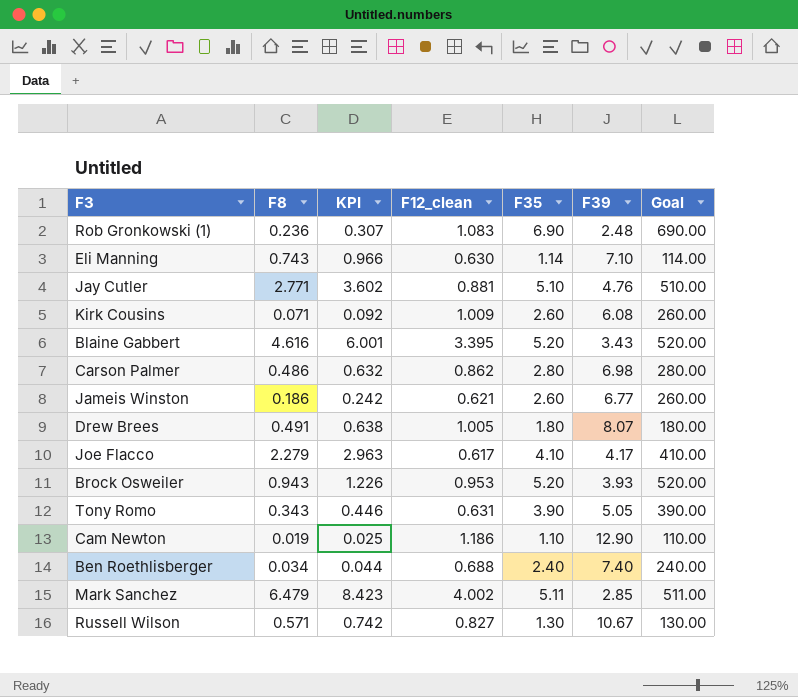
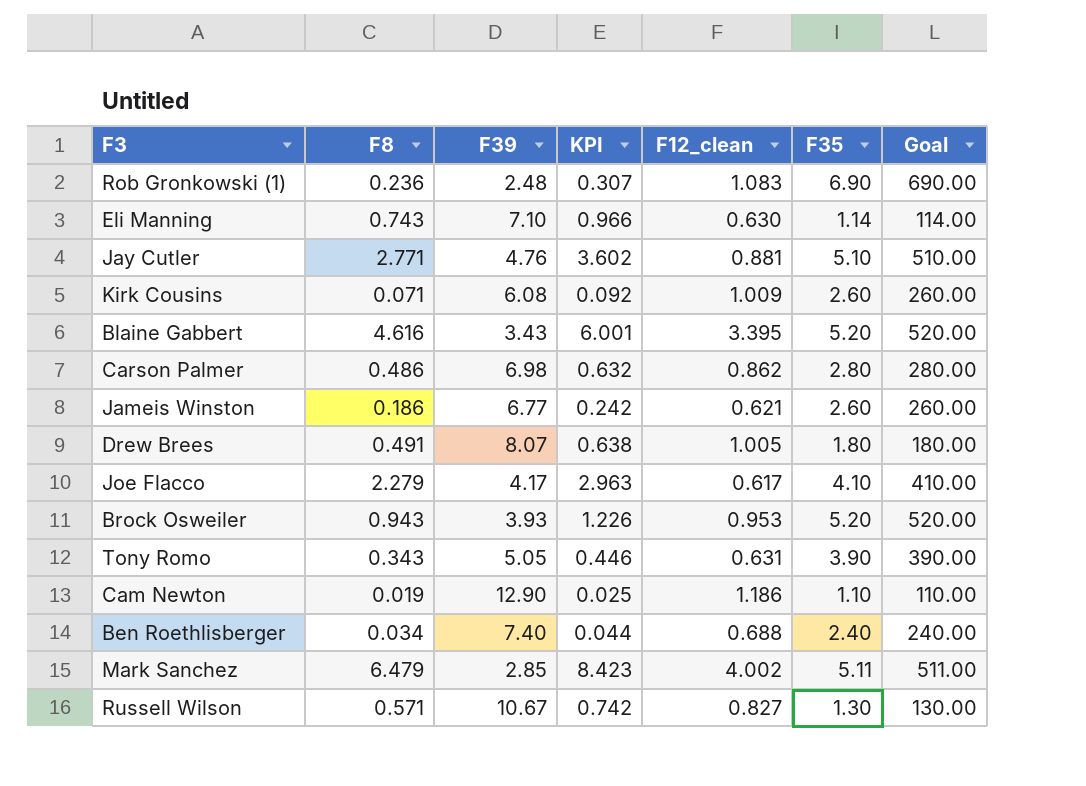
column F39 | position: 6 -> 3

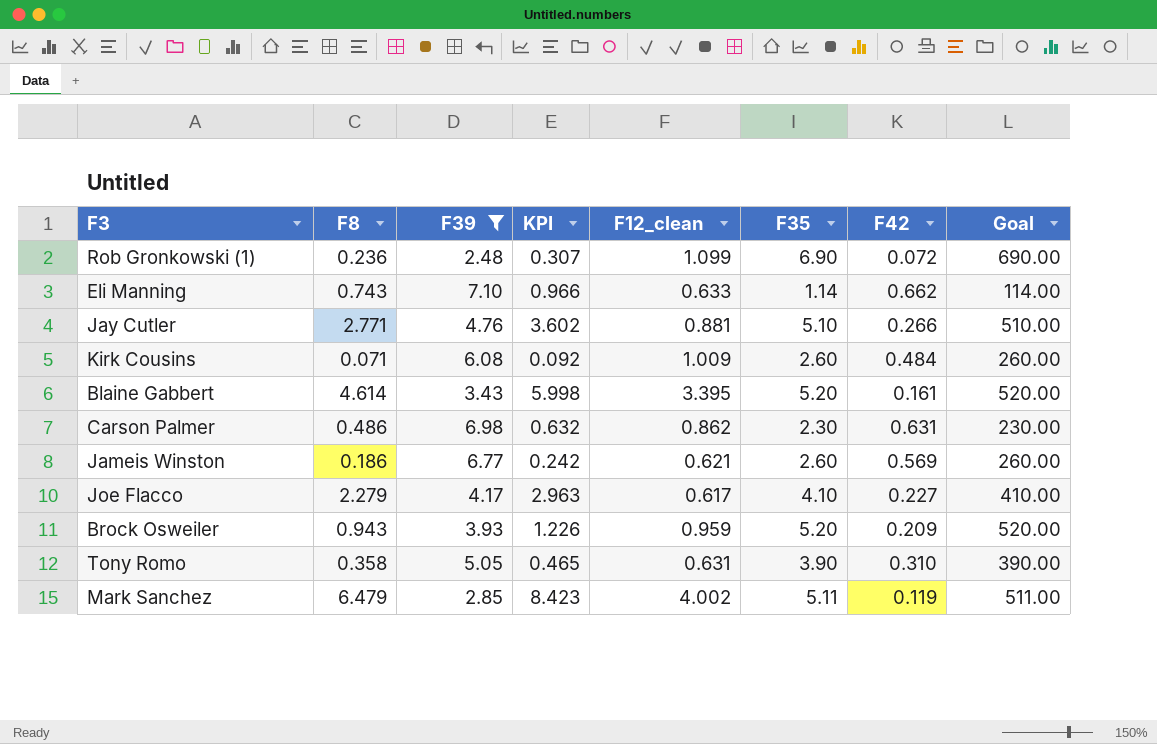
filter: none -> F39 <= 7.10
column F42 | position: none -> 7
Rob Gronkowski (1) | F12_clean: 1.083 -> 1.099
Eli Manning | F12_clean: 0.630 -> 0.633
Blaine Gabbert | F8: 4.616 -> 4.614
Blaine Gabbert | KPI: 6.001 -> 5.998
Carson Palmer | F35: 2.80 -> 2.30
Carson Palmer | Goal: 280.00 -> 230.00
Brock Osweiler | F12_clean: 0.953 -> 0.959
Tony Romo | F8: 0.343 -> 0.358
Tony Romo | KPI: 0.446 -> 0.465

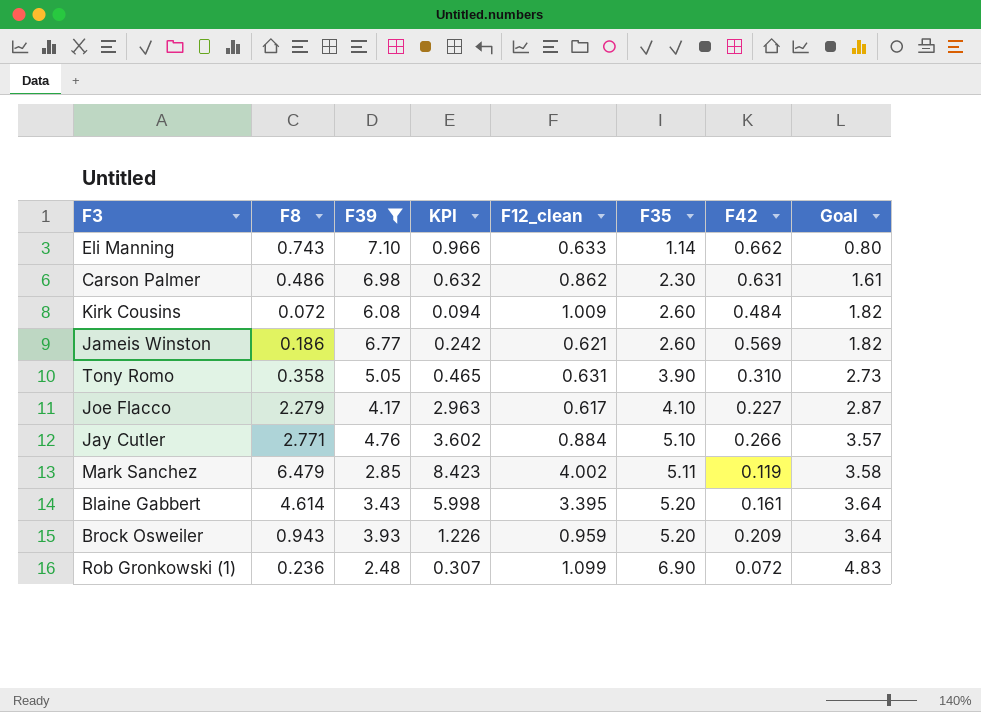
row order: none -> F35 ascending
column Goal | formula: [F35] * 100 -> [F35] * 0.7
Kirk Cousins | F8: 0.071 -> 0.072
Kirk Cousins | KPI: 0.092 -> 0.094
Jay Cutler | F12_clean: 0.881 -> 0.884

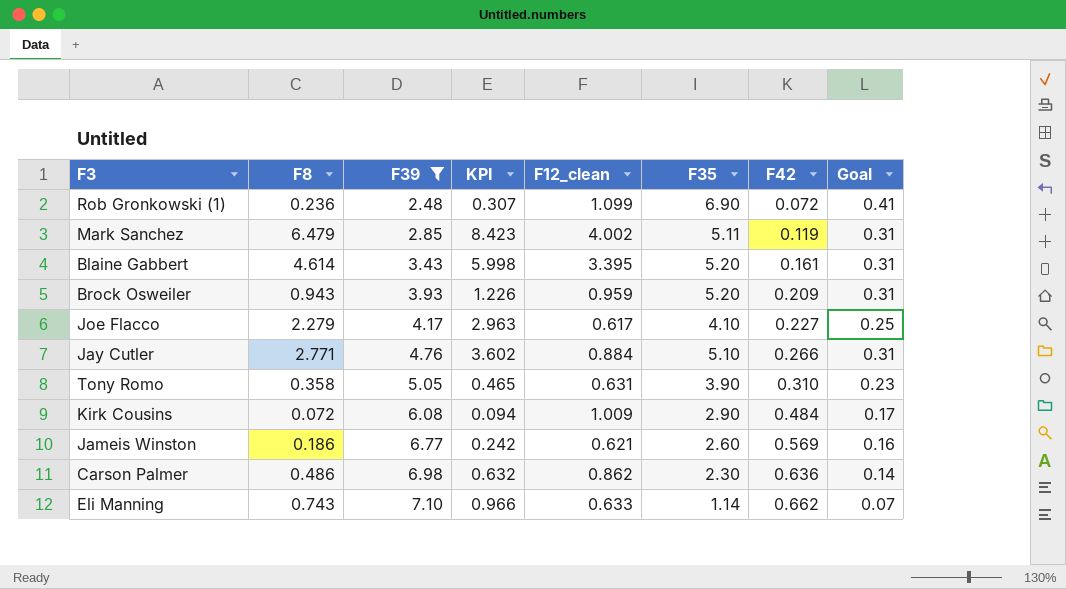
row order: F35 ascending -> F39 ascending
column Goal | formula: [F35] * 0.7 -> [F35] * 0.06
Kirk Cousins | F35: 2.60 -> 2.90
Carson Palmer | F42: 0.631 -> 0.636

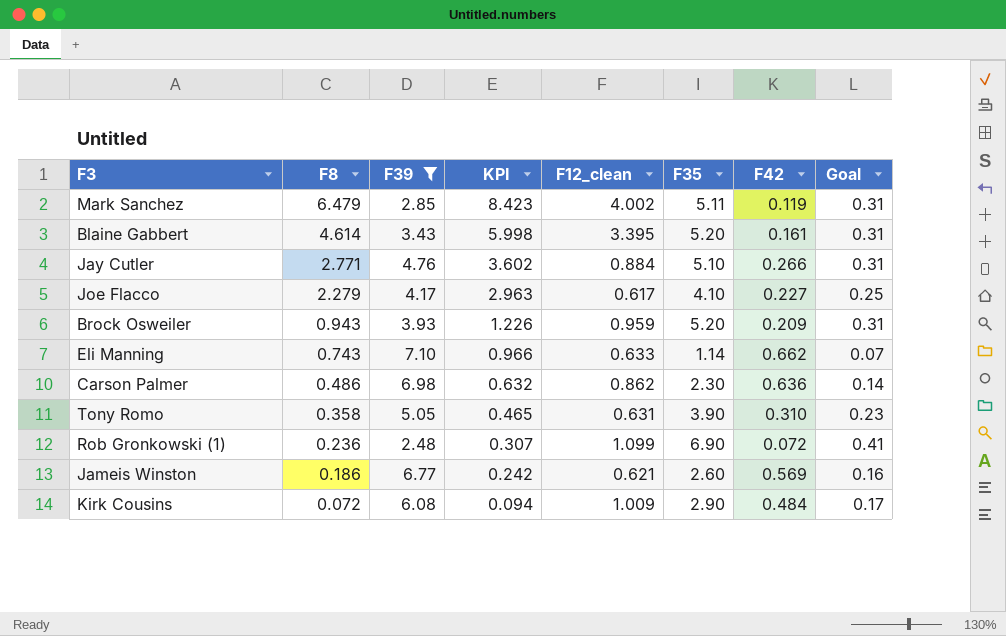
row order: F39 ascending -> F8 descending

